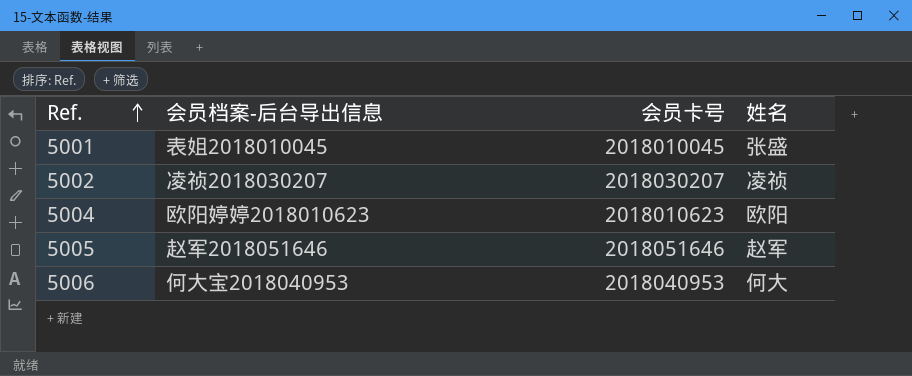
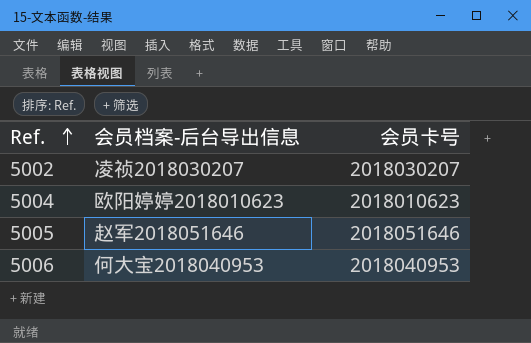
column 姓名 | position: 4 -> none
row 5001: 表姐2018010045 | 2018010045 | 张盛 -> none

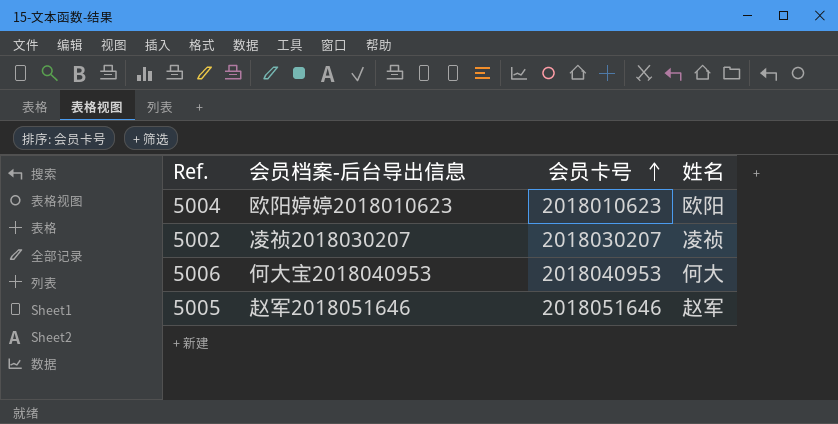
row order: Ref. ascending -> 会员卡号 ascending
column 姓名 | position: none -> 4

